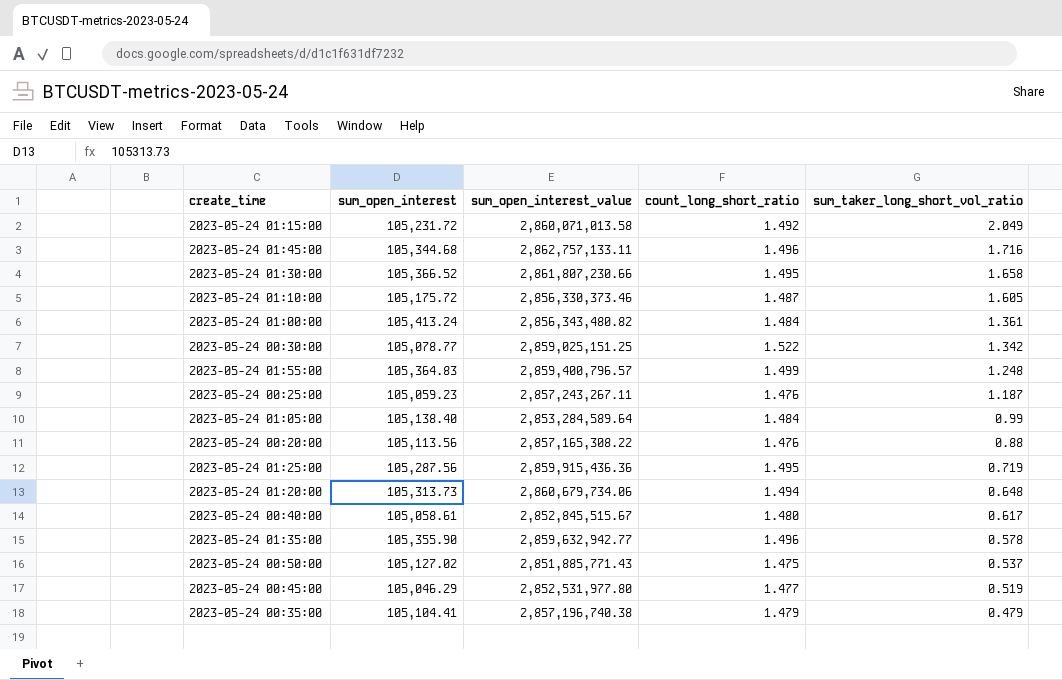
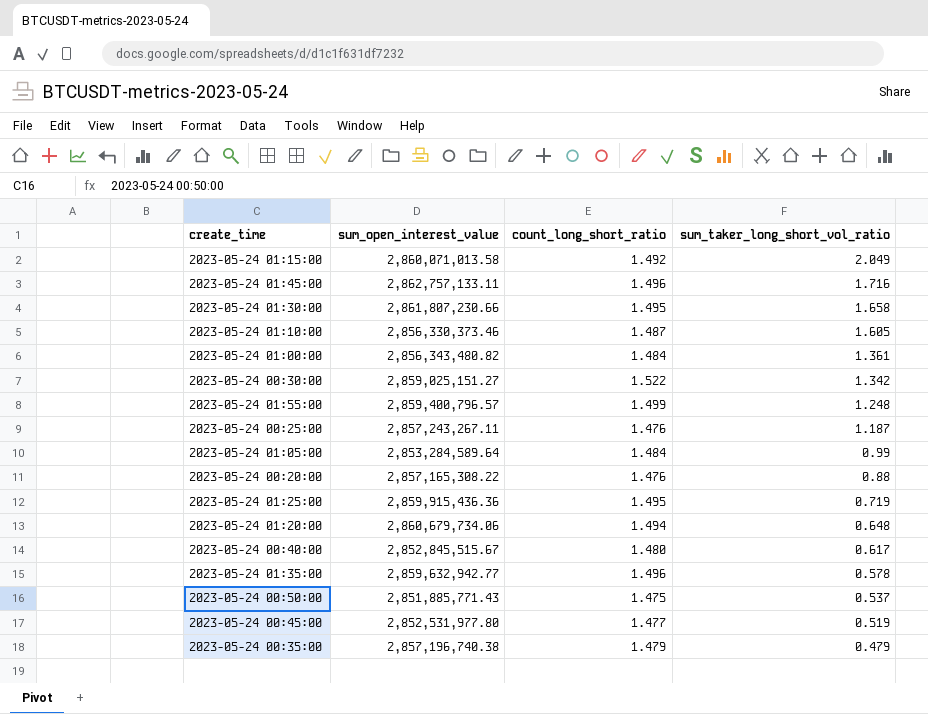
column sum_open_interest | position: 2 -> none
2023-05-24 00:30:00 | sum_open_interest_value: 2,859,025,151.25 -> 2,859,025,151.27

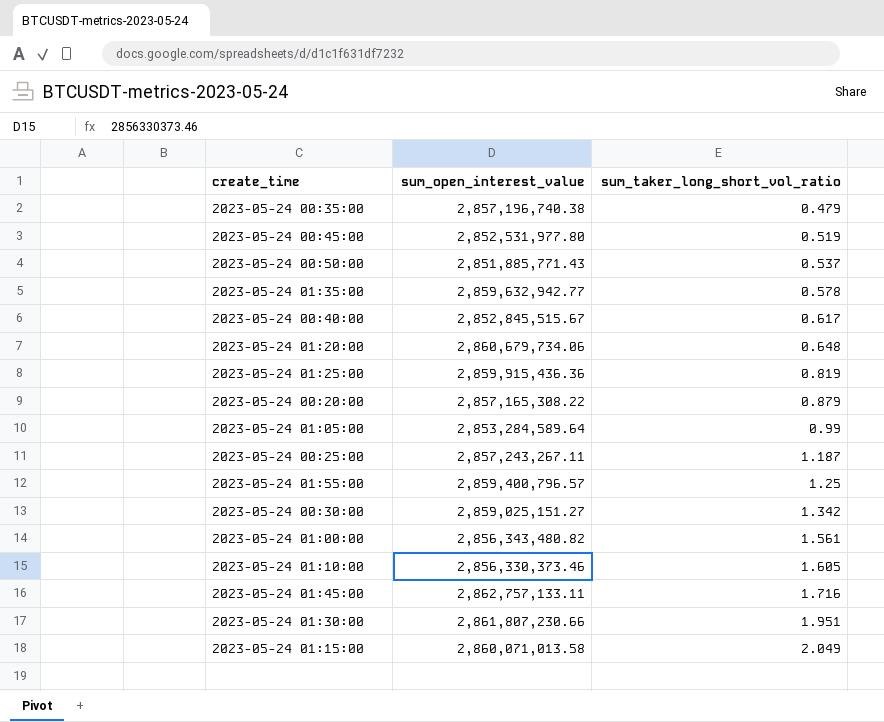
row order: sum_taker_long_short_vol_ratio descending -> sum_taker_long_short_vol_ratio ascending
column count_long_short_ratio | position: 3 -> none
2023-05-24 01:25:00 | sum_taker_long_short_vol_ratio: 0.719 -> 0.819
2023-05-24 00:20:00 | sum_taker_long_short_vol_ratio: 0.88 -> 0.879
2023-05-24 01:55:00 | sum_taker_long_short_vol_ratio: 1.248 -> 1.25
2023-05-24 01:00:00 | sum_taker_long_short_vol_ratio: 1.361 -> 1.561
2023-05-24 01:30:00 | sum_taker_long_short_vol_ratio: 1.658 -> 1.951

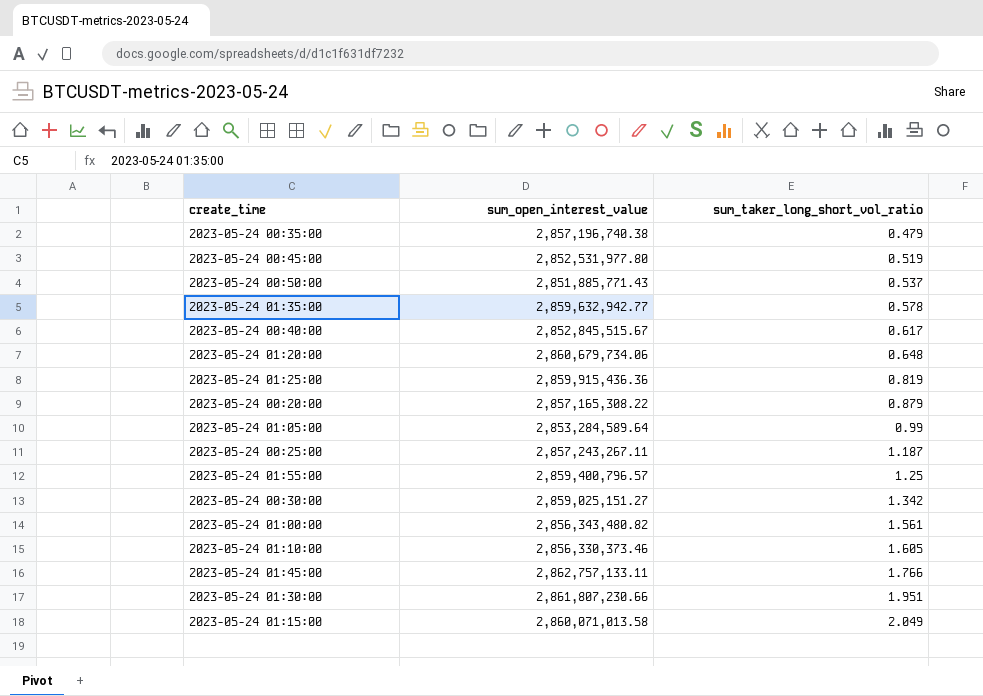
2023-05-24 01:45:00 | sum_taker_long_short_vol_ratio: 1.716 -> 1.766

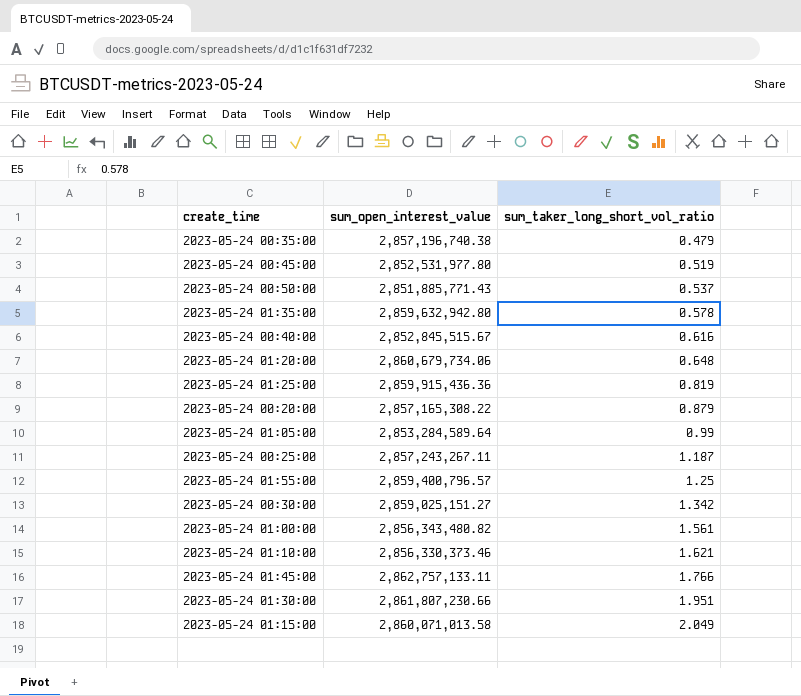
2023-05-24 01:35:00 | sum_open_interest_value: 2,859,632,942.77 -> 2,859,632,942.80
2023-05-24 00:40:00 | sum_taker_long_short_vol_ratio: 0.617 -> 0.616
2023-05-24 01:10:00 | sum_taker_long_short_vol_ratio: 1.605 -> 1.621

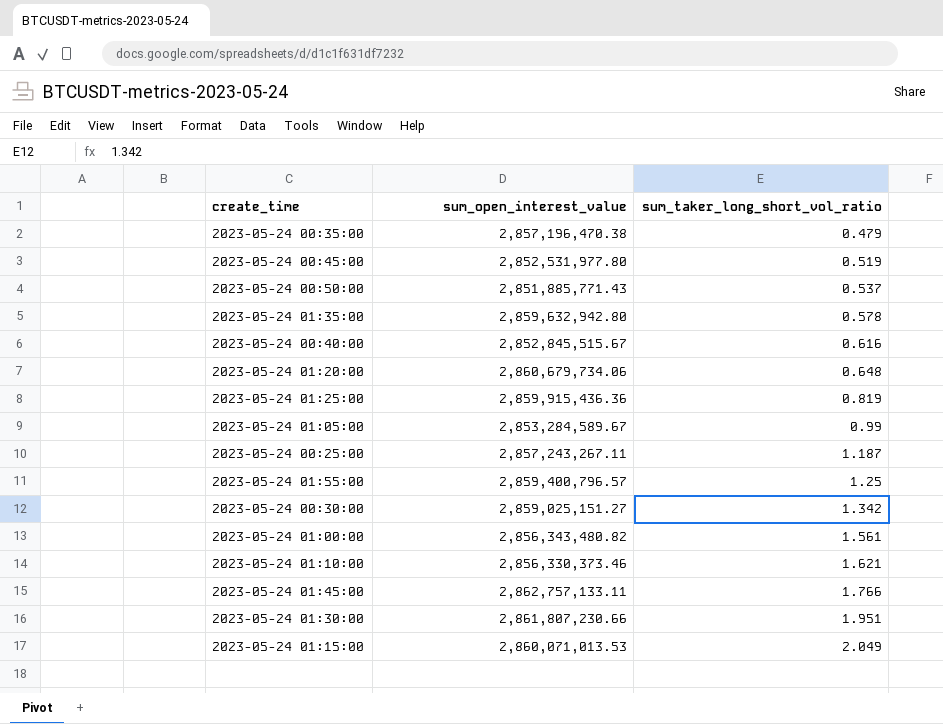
row 2023-05-24 00:20:00: 2,857,165,308.22 | 0.879 -> none
2023-05-24 00:35:00 | sum_open_interest_value: 2,857,196,740.38 -> 2,857,196,470.38
2023-05-24 01:05:00 | sum_open_interest_value: 2,853,284,589.64 -> 2,853,284,589.67
2023-05-24 01:15:00 | sum_open_interest_value: 2,860,071,013.58 -> 2,860,071,013.53

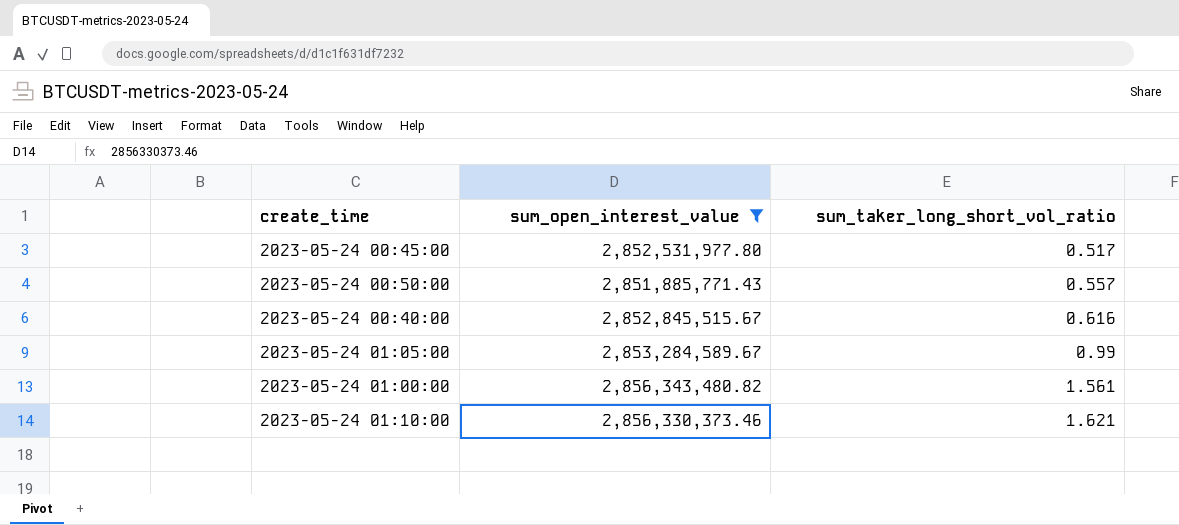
filter: none -> sum_open_interest_value <= 2,856,343,480.82
2023-05-24 00:45:00 | sum_taker_long_short_vol_ratio: 0.519 -> 0.517
2023-05-24 00:50:00 | sum_taker_long_short_vol_ratio: 0.537 -> 0.557

